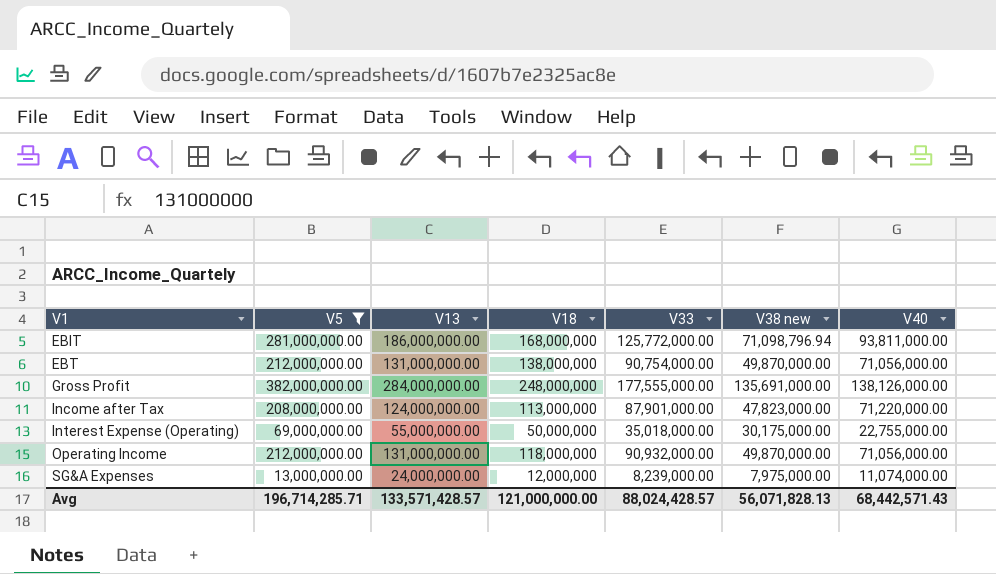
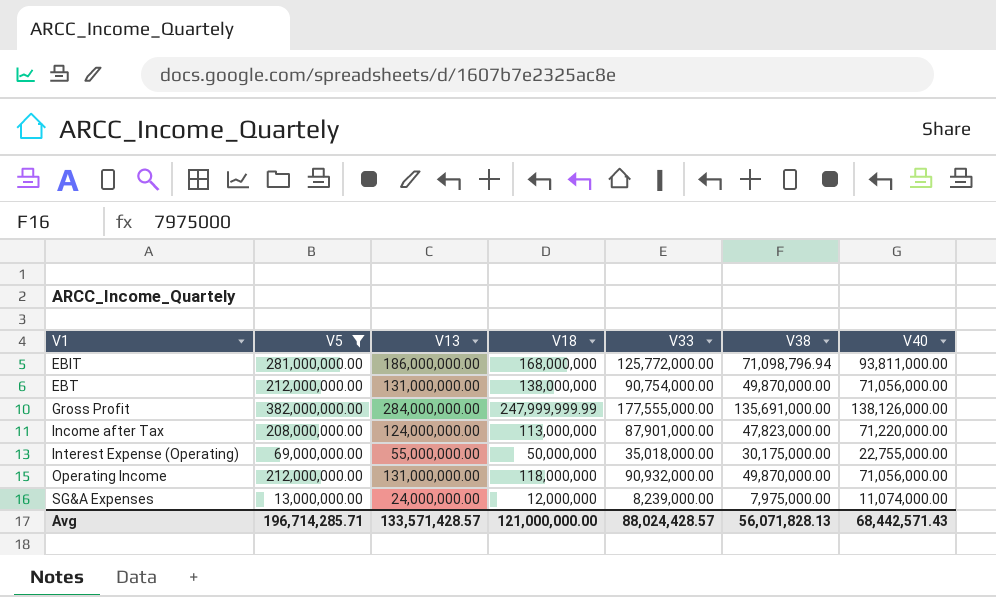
column name: V38 new -> V38
Gross Profit | V18: 248,000,000 -> 247,999,999.99

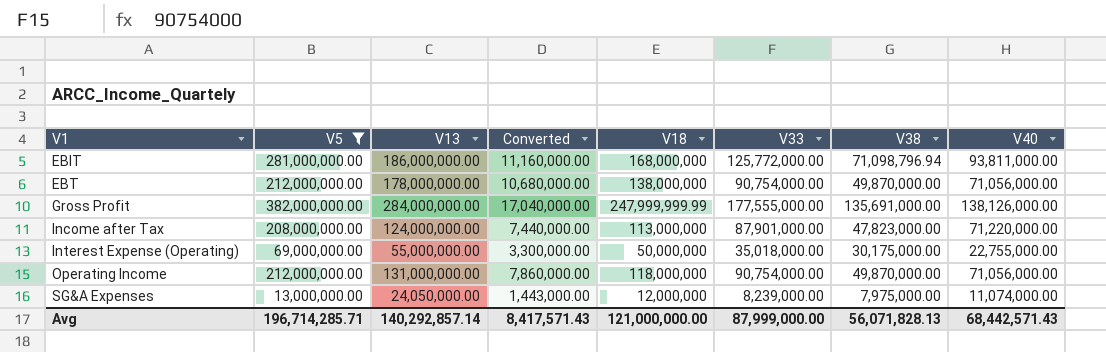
column Converted | formula: none -> [V13] * 0.06
EBT | V13: 131,000,000.00 -> 178,000,000.00
Operating Income | V33: 90,932,000.00 -> 90,754,000.00
SG&A Expenses | V13: 24,000,000.00 -> 24,050,000.00
Avg | V13: 133,571,428.57 -> 140,292,857.14
Avg | V33: 88,024,428.57 -> 87,999,000.00

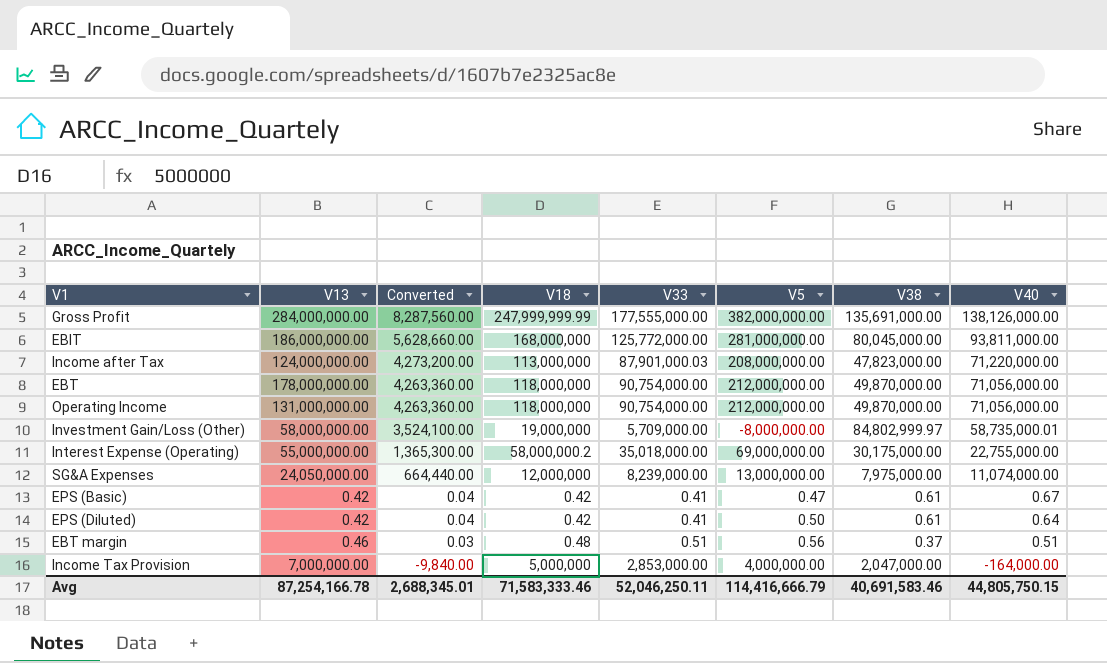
filter: V5 >= 13,000,000.00 -> none
row order: V1 ascending -> Converted descending
column Converted | formula: [V13] * 0.06 -> [V40] * 0.06
column V5 | position: 2 -> 6
EBIT | V38: 71,098,796.94 -> 80,045,000.00
Income after Tax | V33: 87,901,000.00 -> 87,901,000.03
EBT | V18: 138,000,000 -> 118,000,000
Interest Expense (Operating) | V18: 50,000,000 -> 58,000,000.2
Avg | V13: 140,292,857.14 -> 87,254,166.78
Avg | Converted: 8,417,571.43 -> 2,688,345.01
Avg | V18: 121,000,000.00 -> 71,583,333.46
Avg | V33: 87,999,000.00 -> 52,046,250.11
Avg | V5: 196,714,285.71 -> 114,416,666.79
Avg | V38: 56,071,828.13 -> 40,691,583.46
Avg | V40: 68,442,571.43 -> 44,805,750.15

